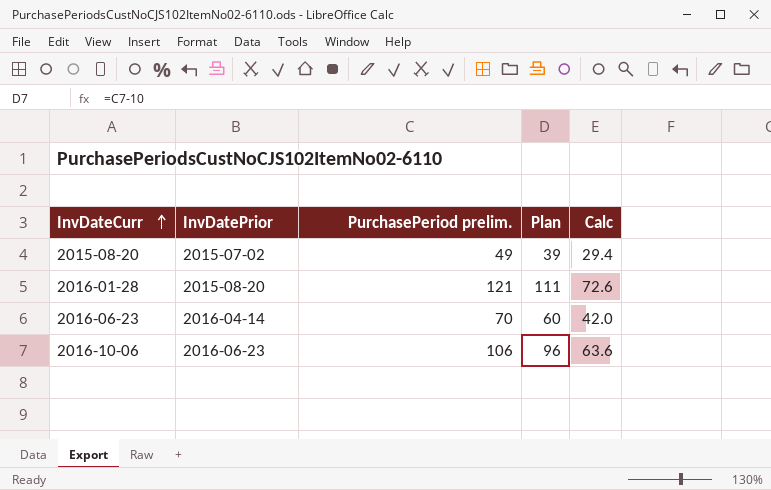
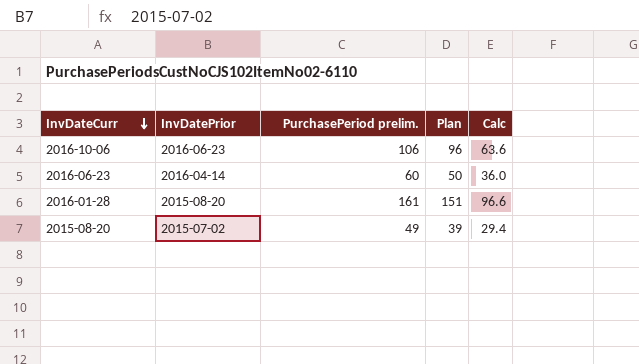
row order: InvDateCurr ascending -> InvDateCurr descending
2016-06-23 | PurchasePeriod prelim.: 70 -> 60
2016-06-23 | Plan: 60 -> 50
2016-06-23 | Calc: 42.0 -> 36.0
2016-01-28 | PurchasePeriod prelim.: 121 -> 161
2016-01-28 | Plan: 111 -> 151
2016-01-28 | Calc: 72.6 -> 96.6

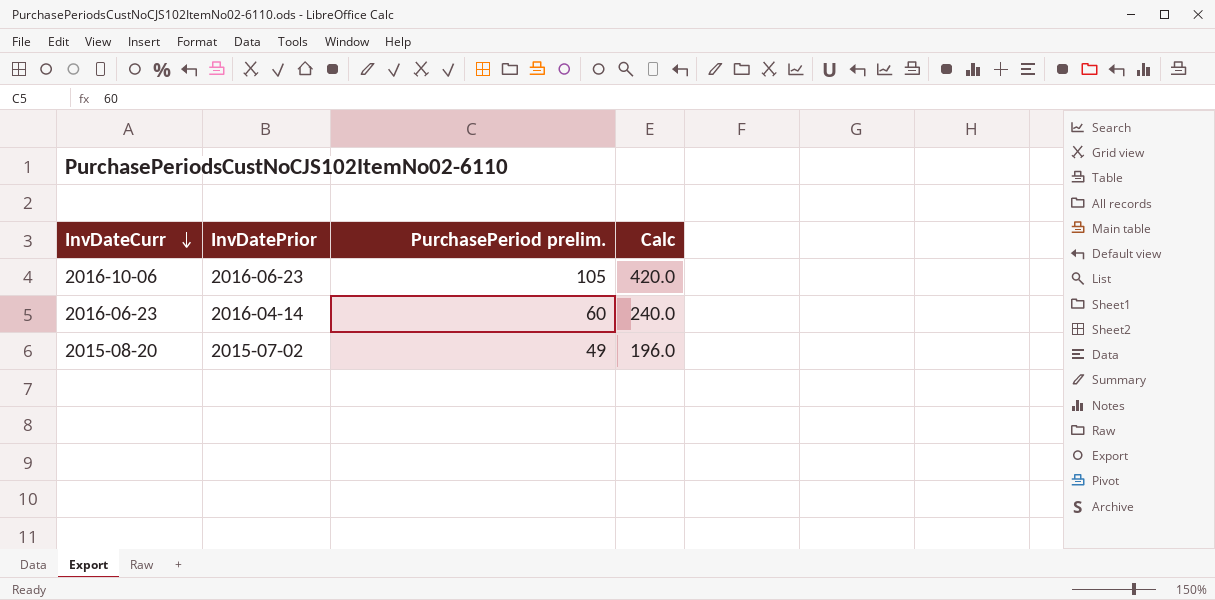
column Plan | formula: [PurchasePeriod prelim.] - 10 -> none
column Calc | formula: [PurchasePeriod prelim.] * 0.6 -> [PurchasePeriod prelim.] * 4
row 2016-01-28: 2015-08-20 | 161 | 151 | 96.6 -> none
2016-10-06 | PurchasePeriod prelim.: 106 -> 105

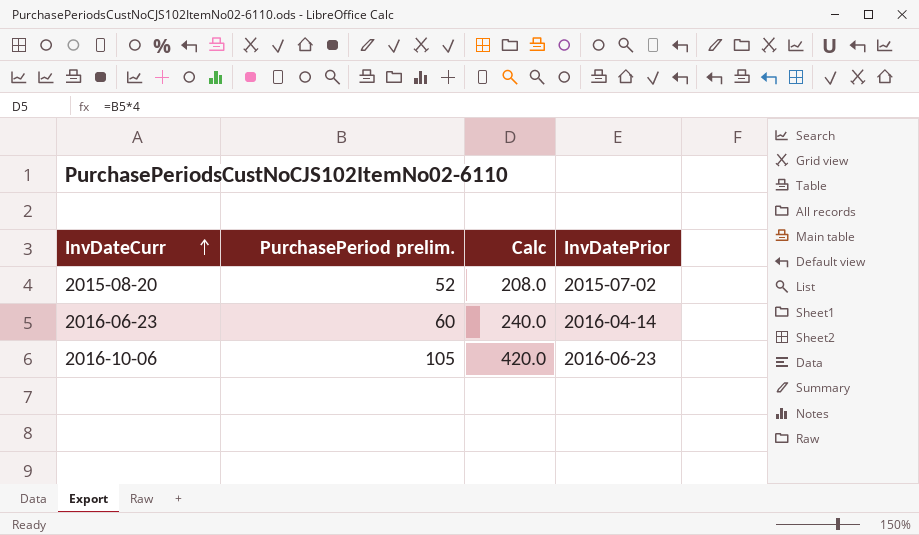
row order: InvDateCurr descending -> InvDateCurr ascending
column InvDatePrior | position: 2 -> 4
2015-08-20 | PurchasePeriod prelim.: 49 -> 52
2015-08-20 | Calc: 196.0 -> 208.0

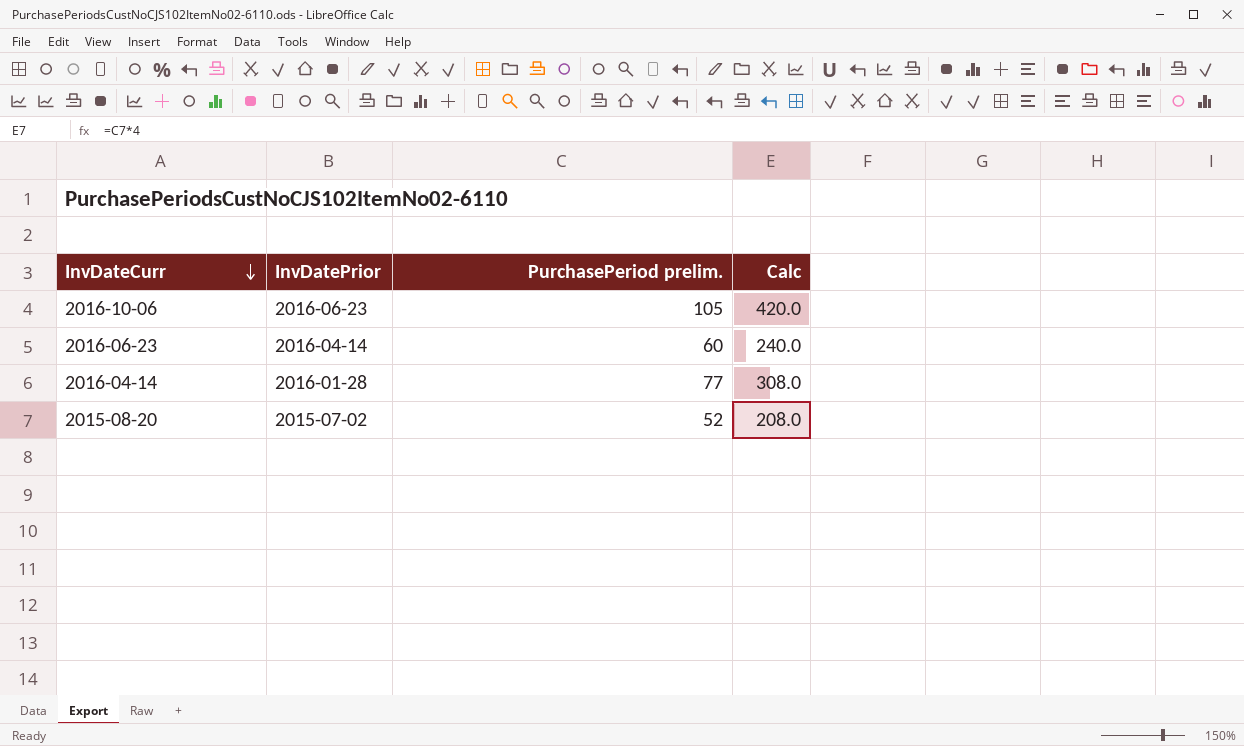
row order: InvDateCurr ascending -> InvDateCurr descending
column InvDatePrior | position: 4 -> 2
row 2016-04-14: none -> 2016-01-28 | 77 | 308.0

